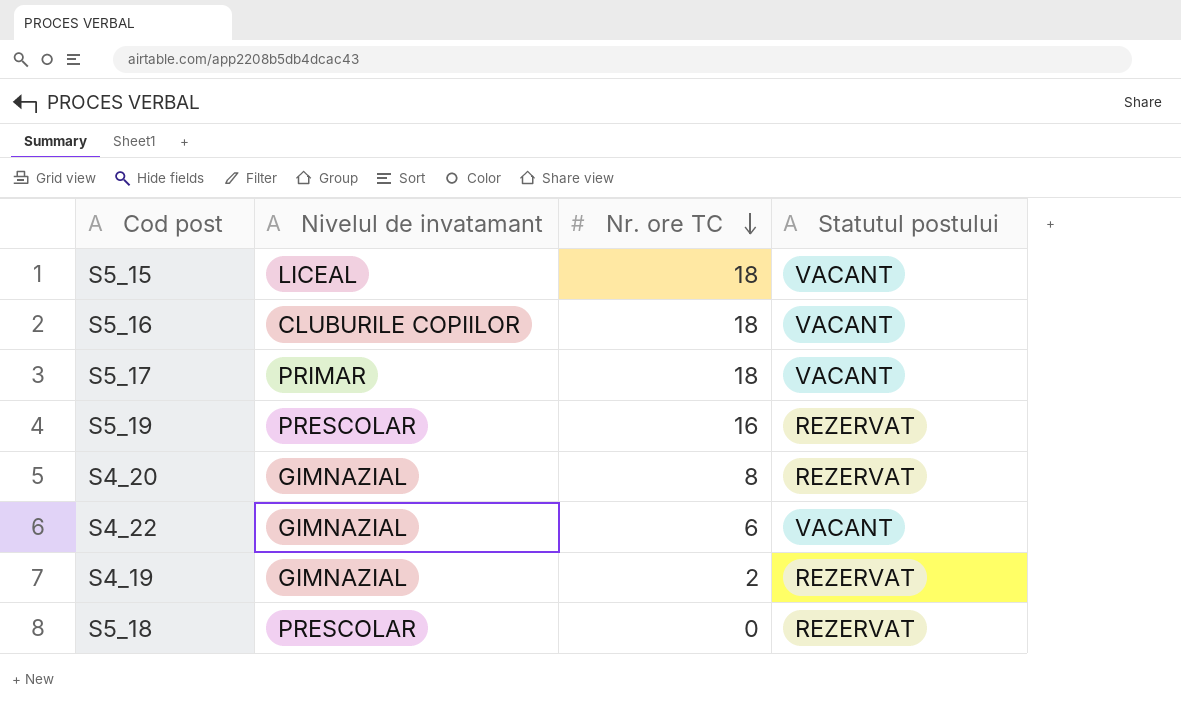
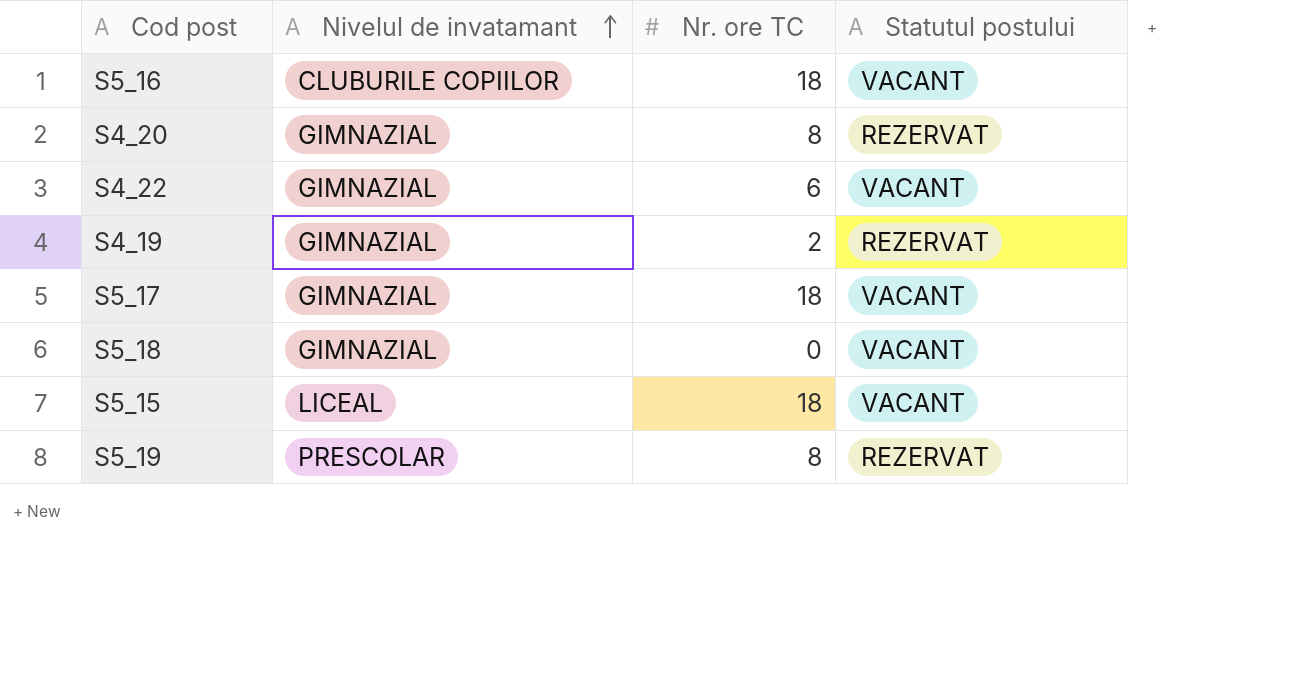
row order: Nr. ore TC descending -> Nivelul de invatamant ascending
S5_17 | Nivelul de invatamant: PRIMAR -> GIMNAZIAL
S5_18 | Nivelul de invatamant: PRESCOLAR -> GIMNAZIAL
S5_18 | Statutul postului: REZERVAT -> VACANT
S5_19 | Nr. ore TC: 16 -> 8

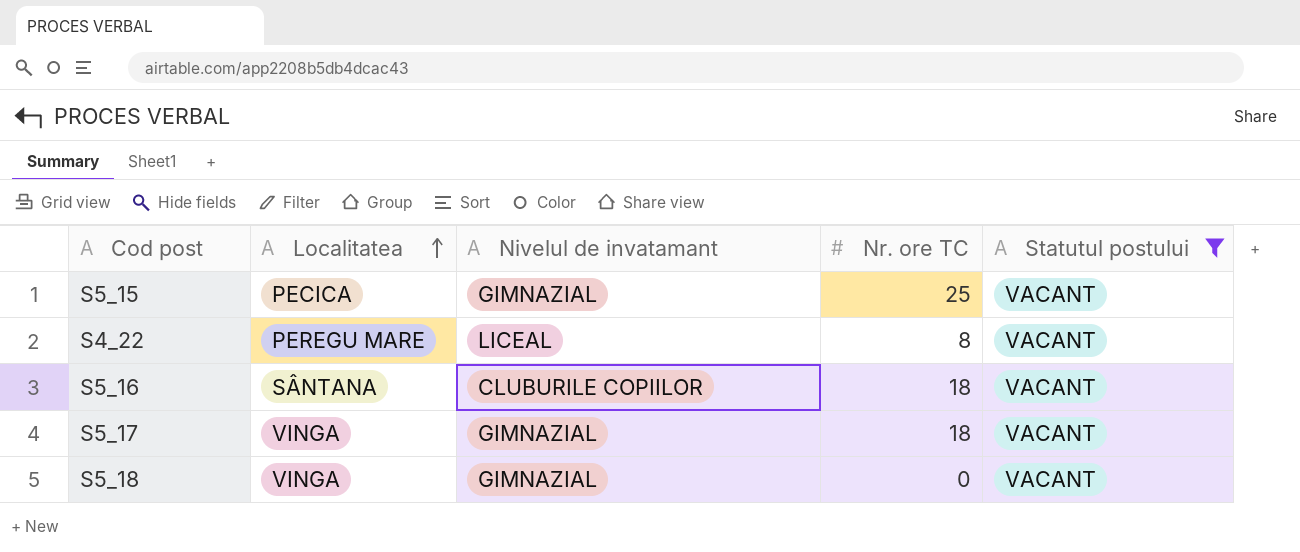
filter: none -> Statutul postului = VACANT
row order: Nivelul de invatamant ascending -> Localitatea ascending
column Localitatea | position: none -> 2
S5_15 | Nivelul de invatamant: LICEAL -> GIMNAZIAL
S5_15 | Nr. ore TC: 18 -> 25
S4_22 | Nivelul de invatamant: GIMNAZIAL -> LICEAL
S4_22 | Nr. ore TC: 6 -> 8

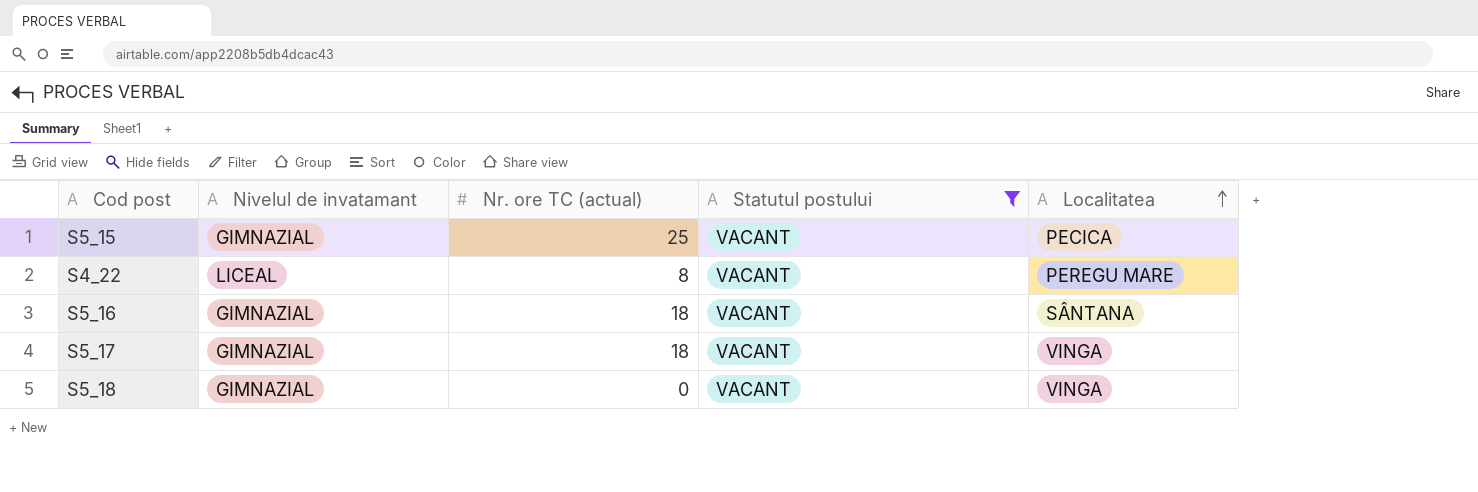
column name: Nr. ore TC -> Nr. ore TC (actual)
column Localitatea | position: 2 -> 5
S5_16 | Nivelul de invatamant: CLUBURILE COPIILOR -> GIMNAZIAL

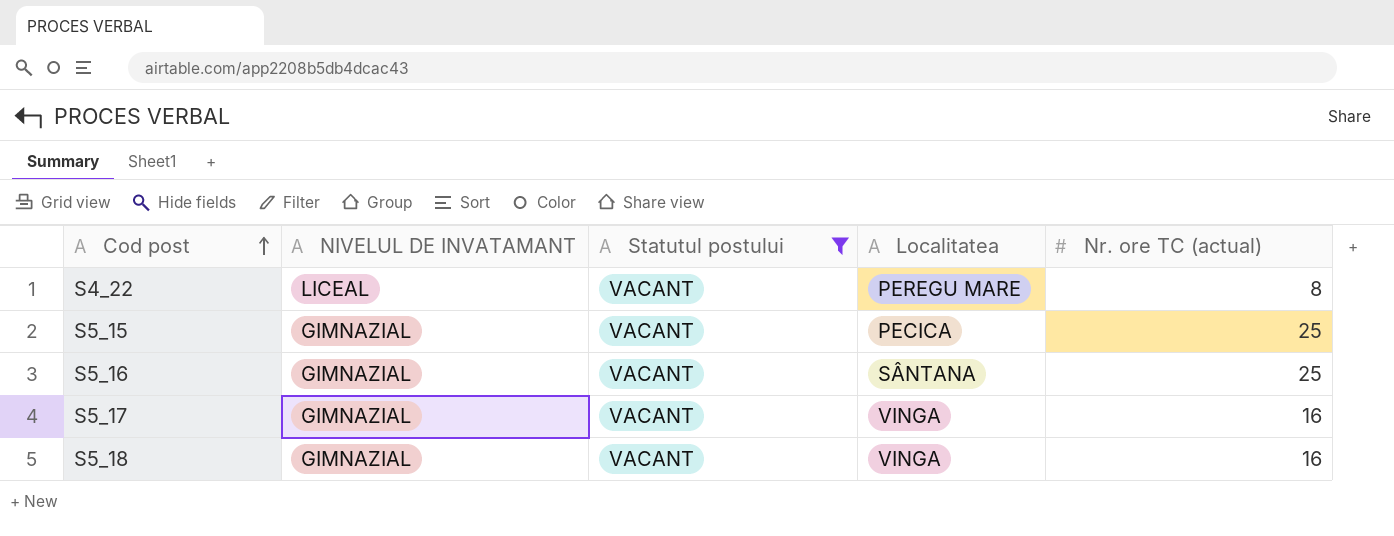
row order: Localitatea ascending -> Cod post ascending
column name: Nivelul de invatamant -> NIVELUL DE INVATAMANT
column Nr. ore TC (actual) | position: 3 -> 5
S5_16 | Nr. ore TC (actual): 18 -> 25
S5_17 | Nr. ore TC (actual): 18 -> 16
S5_18 | Nr. ore TC (actual): 0 -> 16

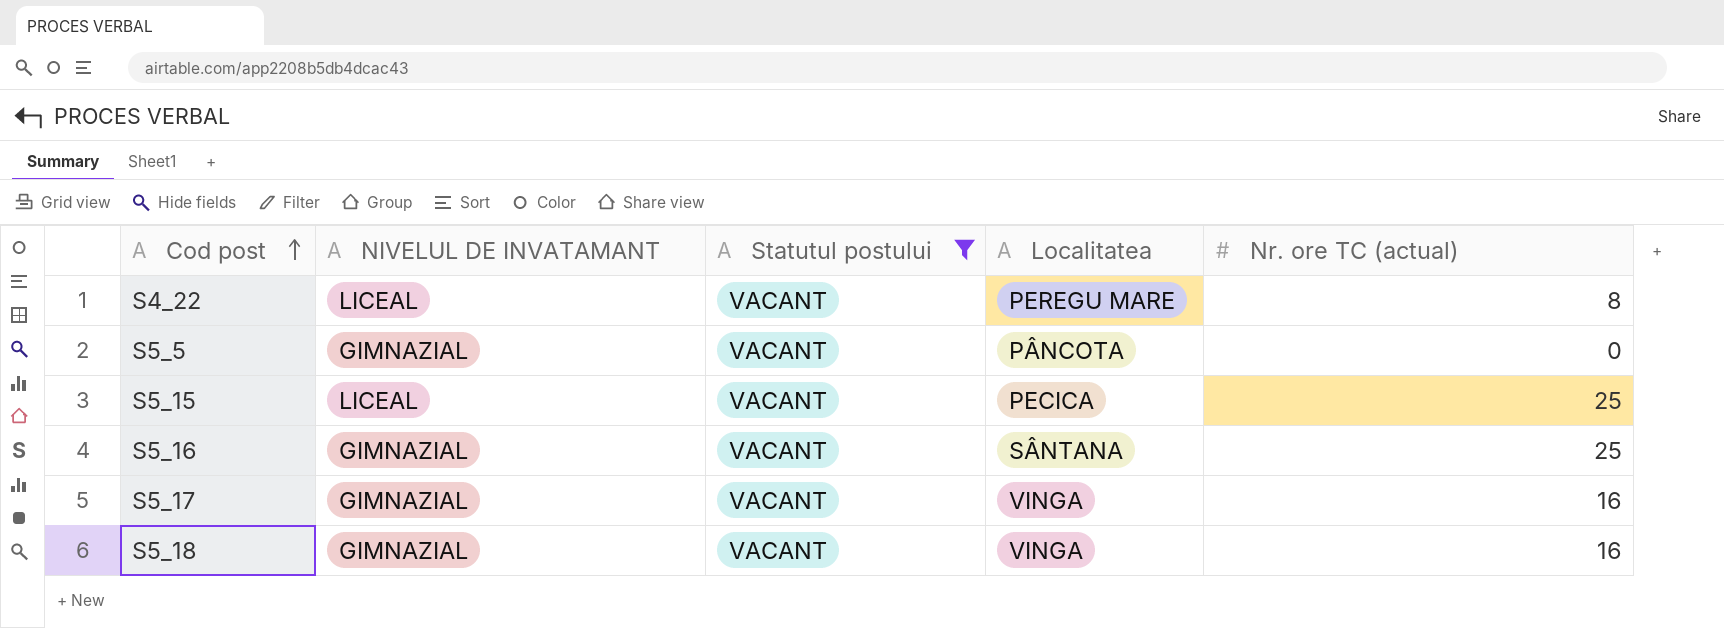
row S5_5: none -> GIMNAZIAL | VACANT | PÂNCOTA | 0
S5_15 | NIVELUL DE INVATAMANT: GIMNAZIAL -> LICEAL

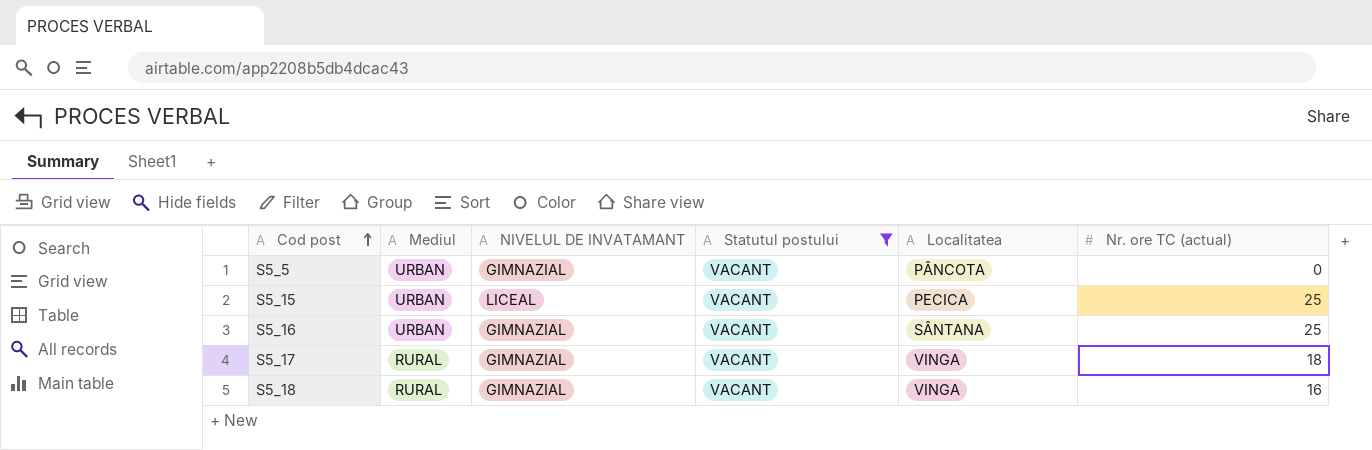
column Mediul | position: none -> 2
row S4_22: LICEAL | VACANT | PEREGU MARE | 8 -> none
S5_17 | Nr. ore TC (actual): 16 -> 18

